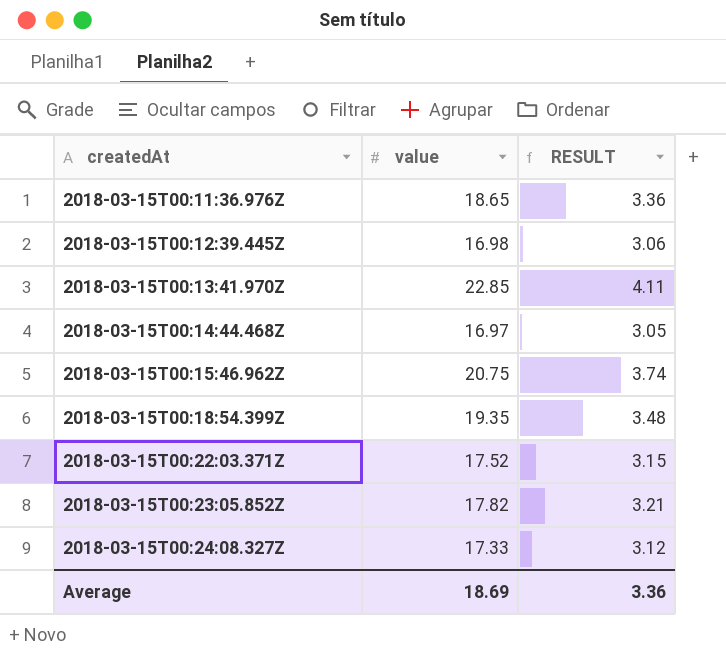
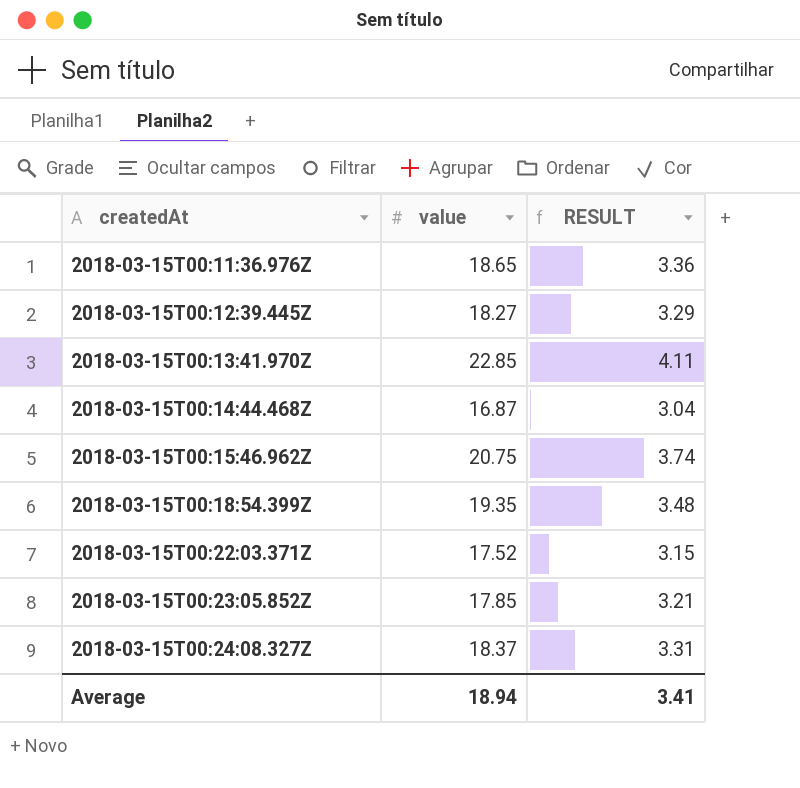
2018-03-15T00:12:39.445Z | value: 16.98 -> 18.27
2018-03-15T00:12:39.445Z | RESULT: 3.06 -> 3.29
2018-03-15T00:14:44.468Z | value: 16.97 -> 16.87
2018-03-15T00:14:44.468Z | RESULT: 3.05 -> 3.04
2018-03-15T00:23:05.852Z | value: 17.82 -> 17.85
2018-03-15T00:24:08.327Z | value: 17.33 -> 18.37
2018-03-15T00:24:08.327Z | RESULT: 3.12 -> 3.31
Average | value: 18.69 -> 18.94
Average | RESULT: 3.36 -> 3.41

